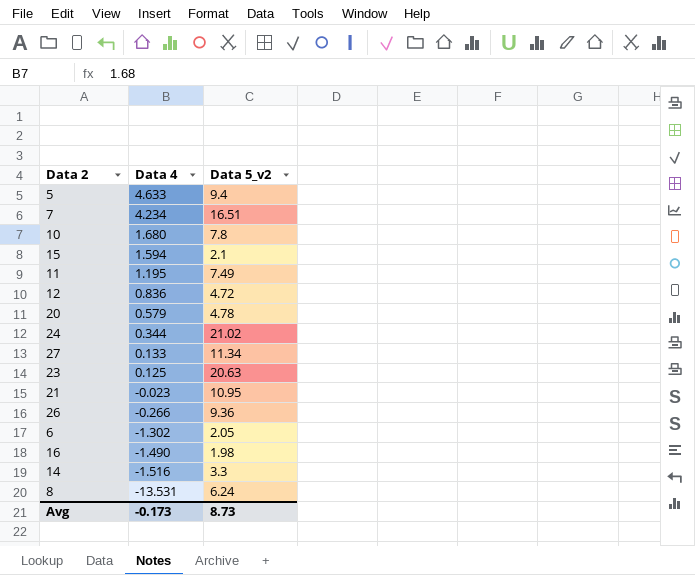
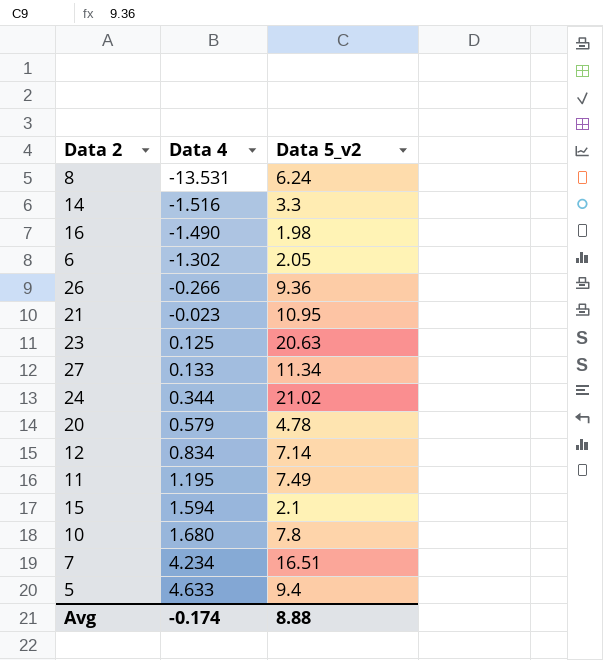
row order: Data 4 descending -> Data 4 ascending
12 | Data 4: 0.836 -> 0.834
12 | Data 5_v2: 4.72 -> 7.14
Avg | Data 4: -0.173 -> -0.174
Avg | Data 5_v2: 8.73 -> 8.88

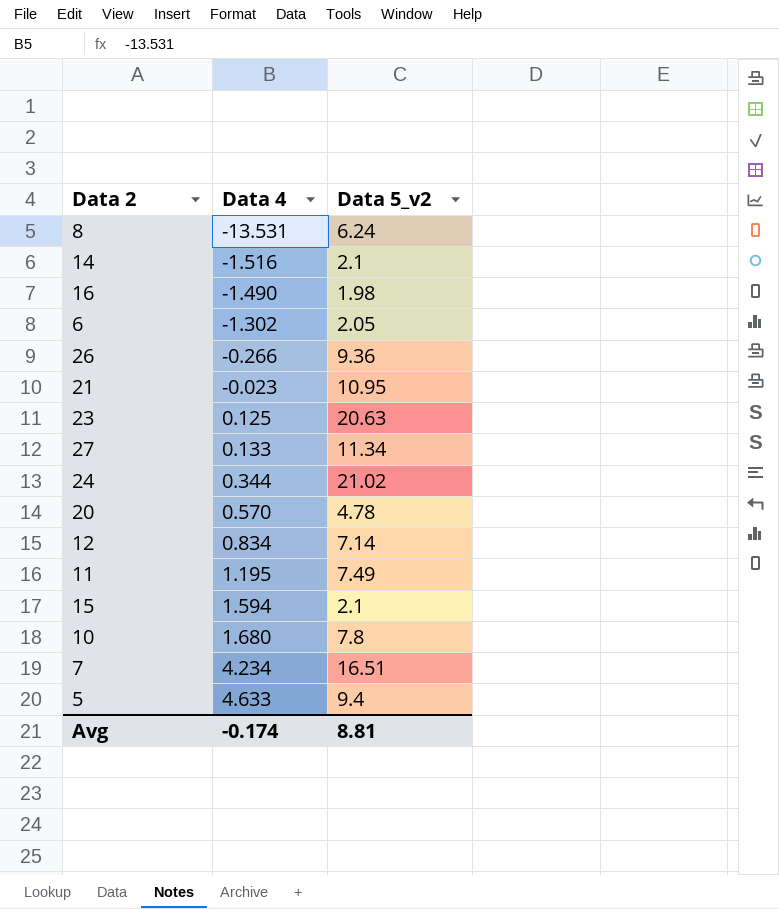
14 | Data 5_v2: 3.3 -> 2.1
20 | Data 4: 0.579 -> 0.570
Avg | Data 5_v2: 8.88 -> 8.81

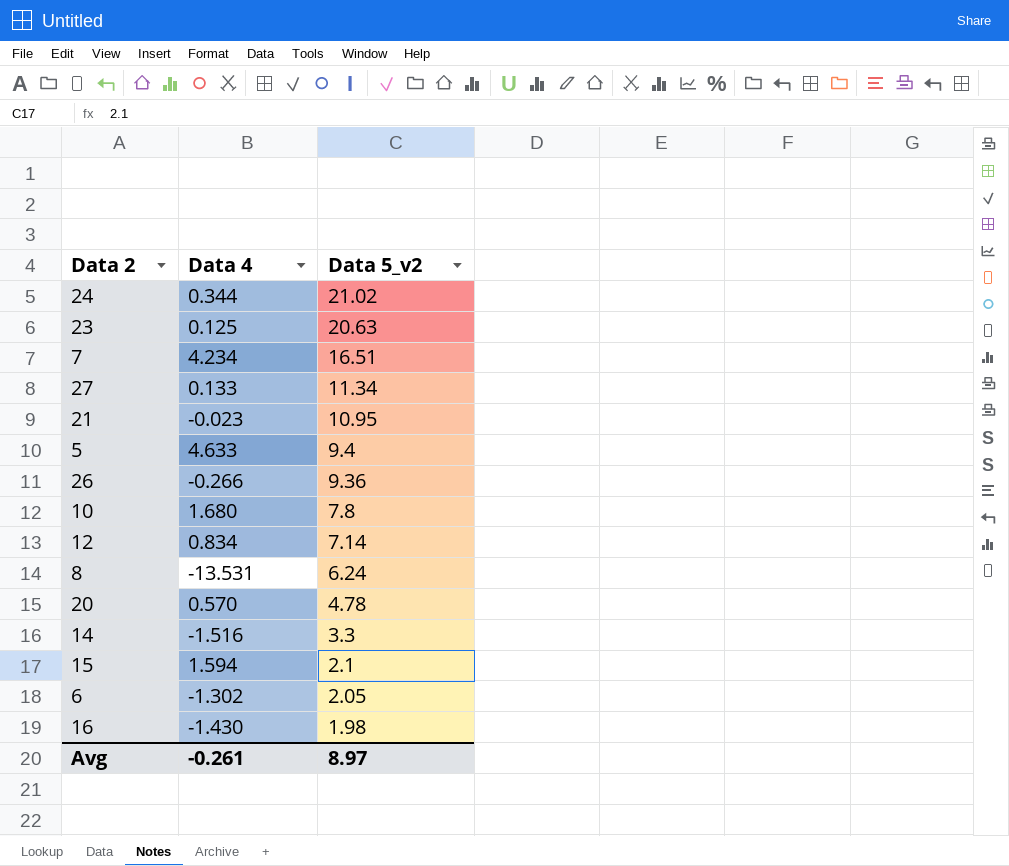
row order: Data 4 ascending -> Data 5_v2 descending
row 11: 1.195 | 7.49 -> none
14 | Data 5_v2: 2.1 -> 3.3
16 | Data 4: -1.490 -> -1.430
Avg | Data 4: -0.174 -> -0.261
Avg | Data 5_v2: 8.81 -> 8.97

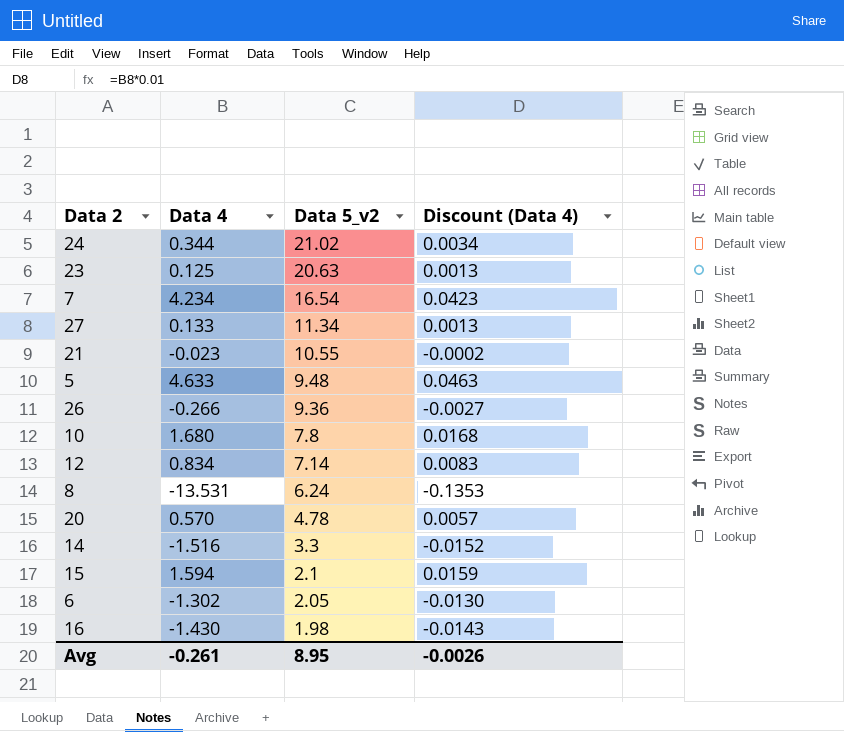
column Discount (Data 4) | formula: none -> [Data 4] * 0.01
7 | Data 5_v2: 16.51 -> 16.54
21 | Data 5_v2: 10.95 -> 10.55
5 | Data 5_v2: 9.4 -> 9.48
Avg | Data 5_v2: 8.97 -> 8.95

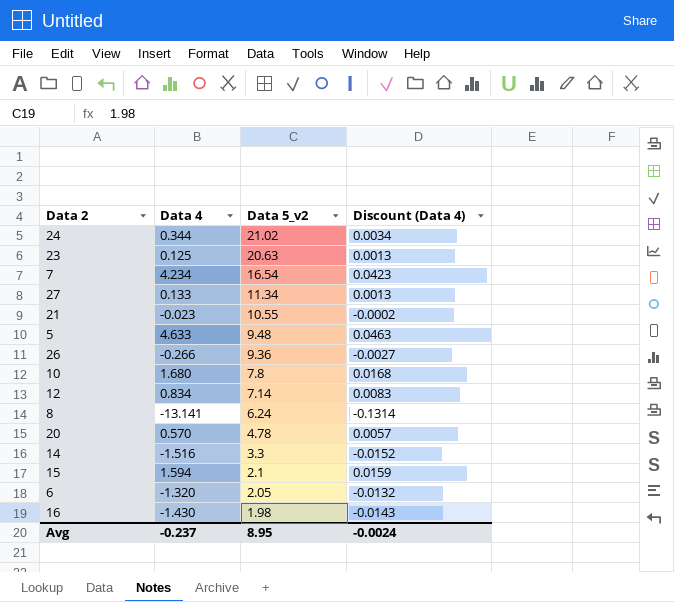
8 | Data 4: -13.531 -> -13.141
8 | Discount (Data 4): -0.1353 -> -0.1314
6 | Data 4: -1.302 -> -1.320
6 | Discount (Data 4): -0.0130 -> -0.0132
Avg | Data 4: -0.261 -> -0.237
Avg | Discount (Data 4): -0.0026 -> -0.0024

